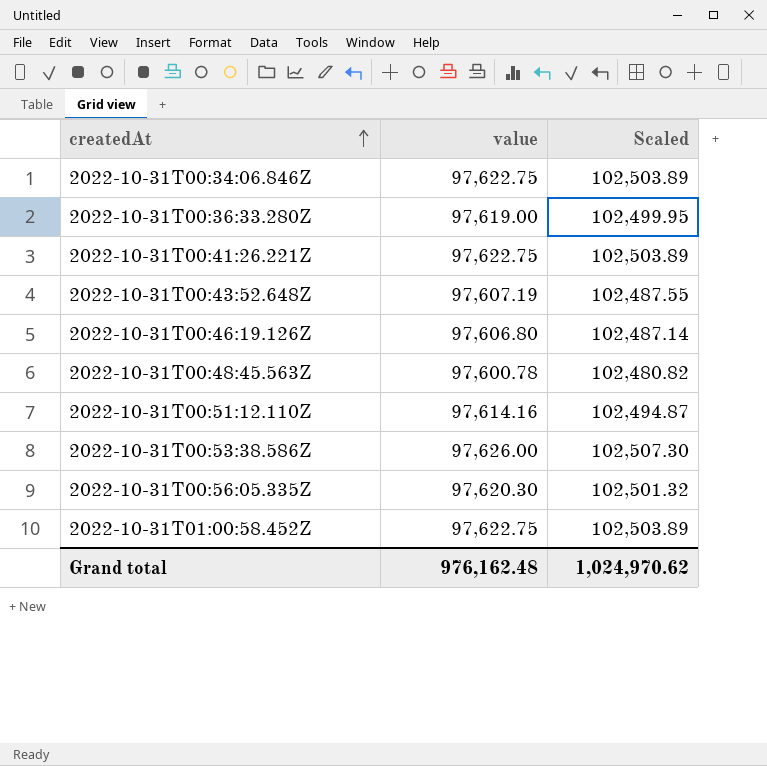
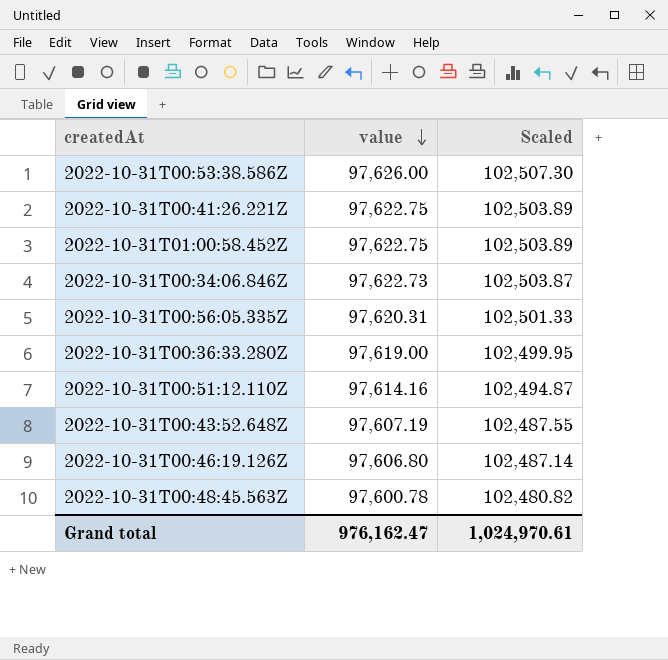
row order: createdAt ascending -> value descending
2022-10-31T00:34:06.846Z | value: 97,622.75 -> 97,622.73
2022-10-31T00:34:06.846Z | Scaled: 102,503.89 -> 102,503.87
2022-10-31T00:56:05.335Z | value: 97,620.30 -> 97,620.31
2022-10-31T00:56:05.335Z | Scaled: 102,501.32 -> 102,501.33
Grand total | value: 976,162.48 -> 976,162.47
Grand total | Scaled: 1,024,970.62 -> 1,024,970.61

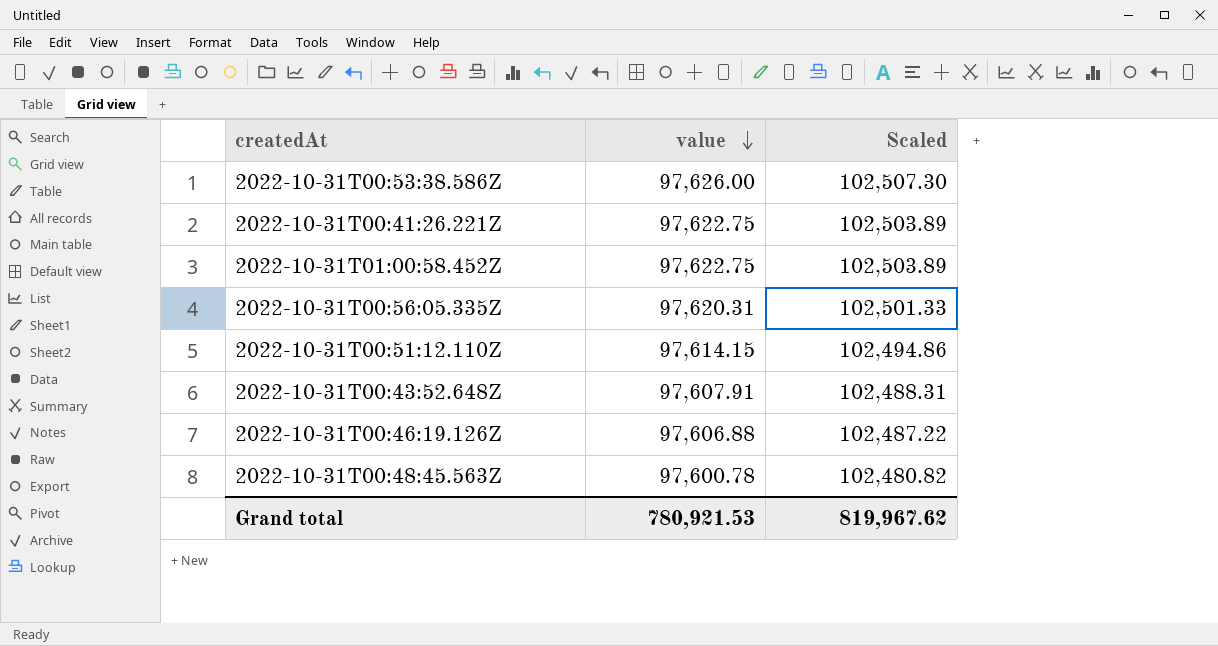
row 2022-10-31T00:34:06.846Z: 97,622.73 | 102,503.87 -> none
row 2022-10-31T00:36:33.280Z: 97,619.00 | 102,499.95 -> none
2022-10-31T00:51:12.110Z | value: 97,614.16 -> 97,614.15
2022-10-31T00:51:12.110Z | Scaled: 102,494.87 -> 102,494.86
2022-10-31T00:43:52.648Z | value: 97,607.19 -> 97,607.91
2022-10-31T00:43:52.648Z | Scaled: 102,487.55 -> 102,488.31
2022-10-31T00:46:19.126Z | value: 97,606.80 -> 97,606.88
2022-10-31T00:46:19.126Z | Scaled: 102,487.14 -> 102,487.22
Grand total | value: 976,162.47 -> 780,921.53
Grand total | Scaled: 1,024,970.61 -> 819,967.62

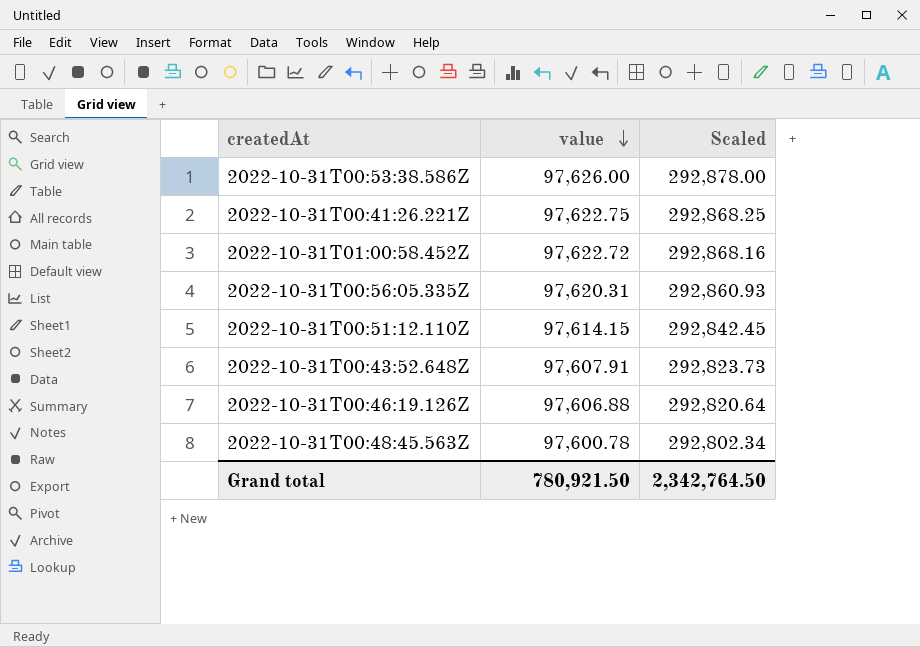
column Scaled | formula: [value] * 1.05 -> [value] * 3
2022-10-31T01:00:58.452Z | value: 97,622.75 -> 97,622.72
Grand total | value: 780,921.53 -> 780,921.50
Grand total | Scaled: 819,967.62 -> 2,342,764.50

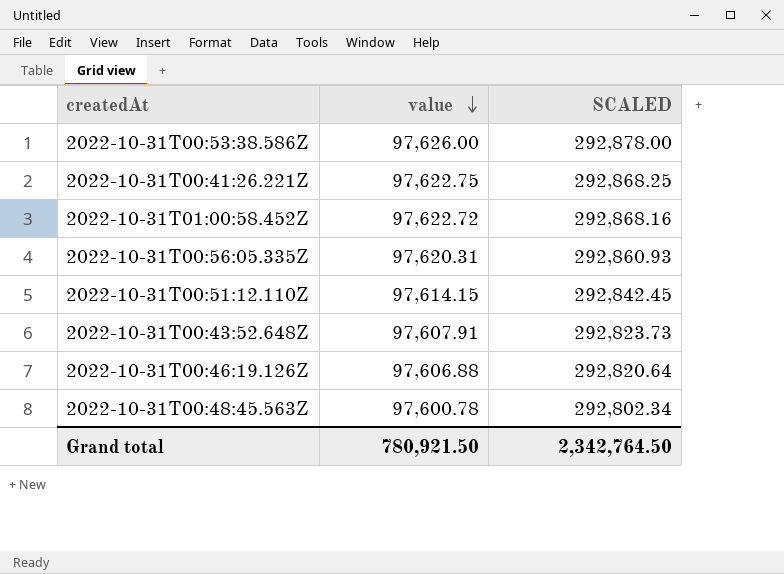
column name: Scaled -> SCALED

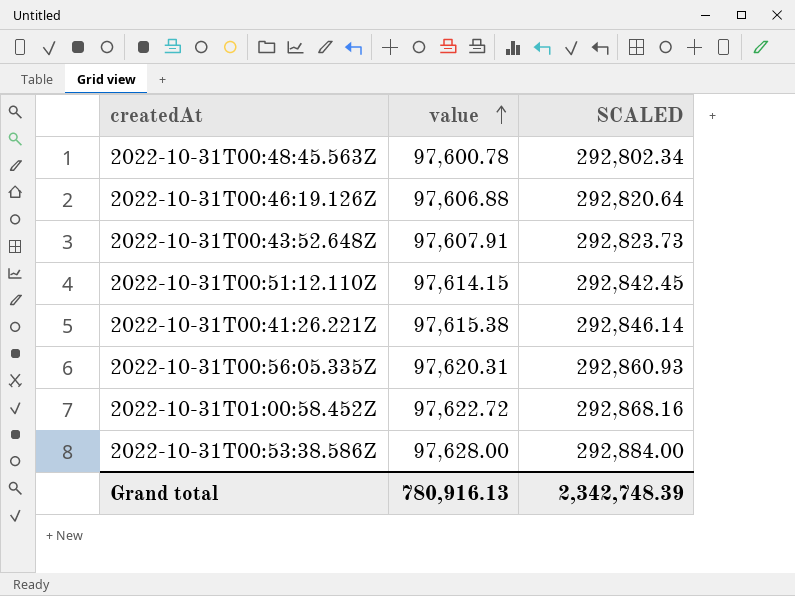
row order: value descending -> value ascending
2022-10-31T00:41:26.221Z | value: 97,622.75 -> 97,615.38
2022-10-31T00:41:26.221Z | SCALED: 292,868.25 -> 292,846.14
2022-10-31T00:53:38.586Z | value: 97,626.00 -> 97,628.00
2022-10-31T00:53:38.586Z | SCALED: 292,878.00 -> 292,884.00
Grand total | value: 780,921.50 -> 780,916.13
Grand total | SCALED: 2,342,764.50 -> 2,342,748.39

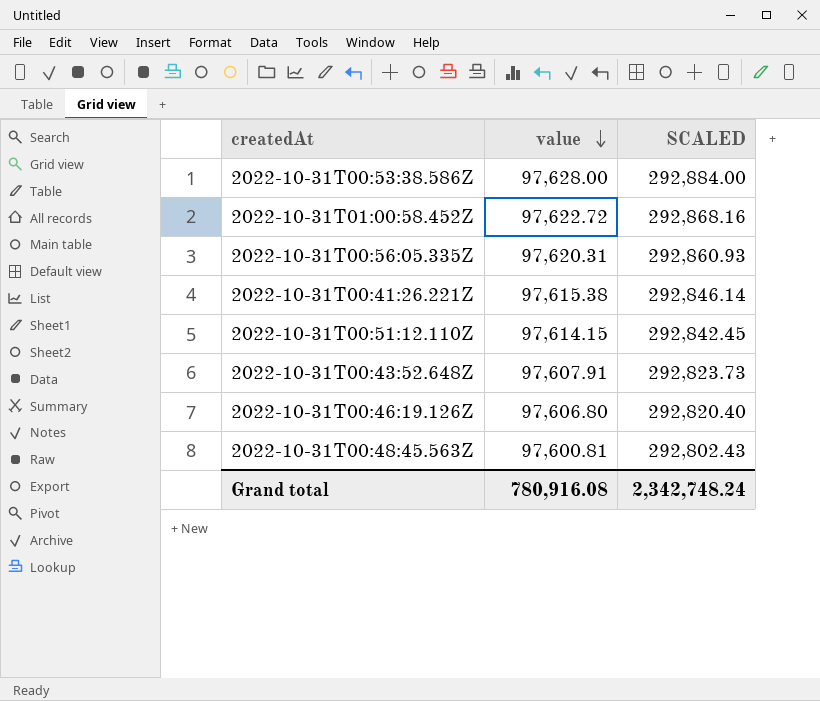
row order: value ascending -> value descending
2022-10-31T00:46:19.126Z | value: 97,606.88 -> 97,606.80
2022-10-31T00:46:19.126Z | SCALED: 292,820.64 -> 292,820.40
2022-10-31T00:48:45.563Z | value: 97,600.78 -> 97,600.81
2022-10-31T00:48:45.563Z | SCALED: 292,802.34 -> 292,802.43
Grand total | value: 780,916.13 -> 780,916.08
Grand total | SCALED: 2,342,748.39 -> 2,342,748.24

